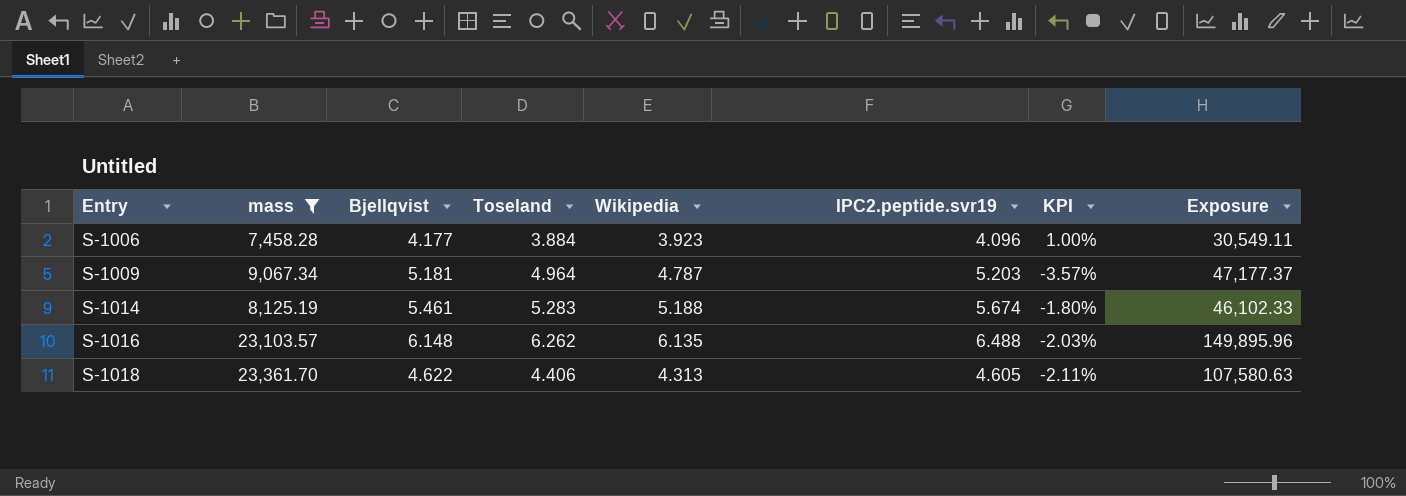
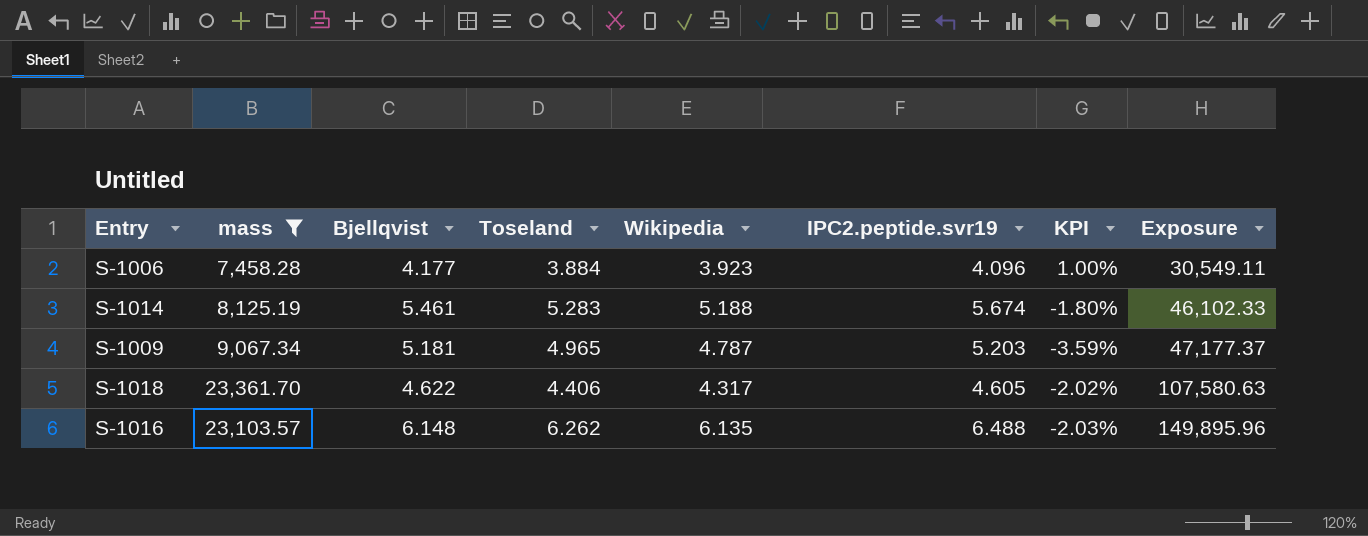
row order: Entry ascending -> Exposure ascending
S-1009 | Toseland: 4.964 -> 4.965
S-1009 | KPI: -3.57% -> -3.59%
S-1018 | Wikipedia: 4.313 -> 4.317
S-1018 | KPI: -2.11% -> -2.02%

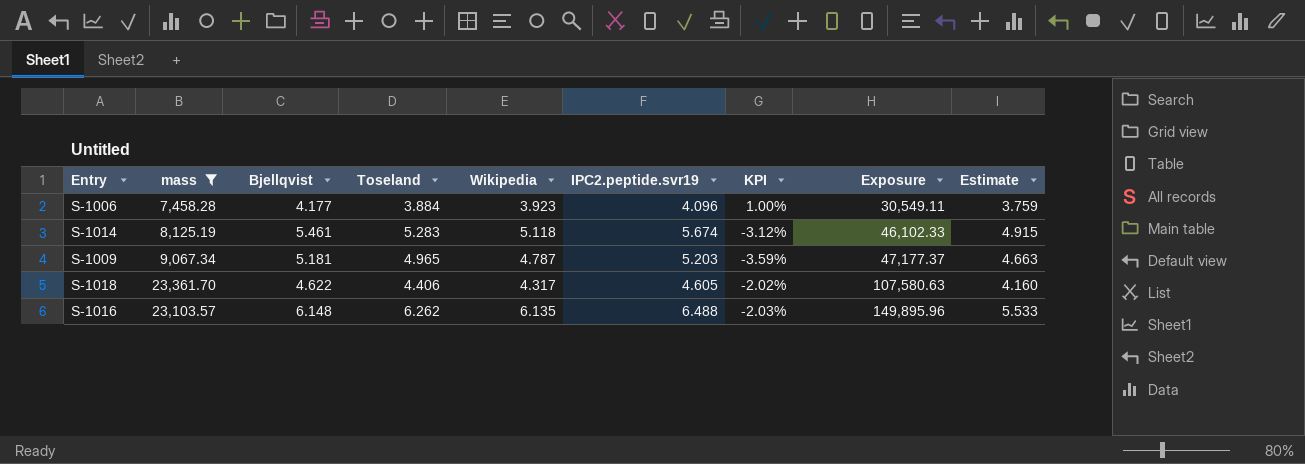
column Estimate | formula: none -> [Bjellqvist] * 0.9
S-1014 | Wikipedia: 5.188 -> 5.118
S-1014 | KPI: -1.80% -> -3.12%

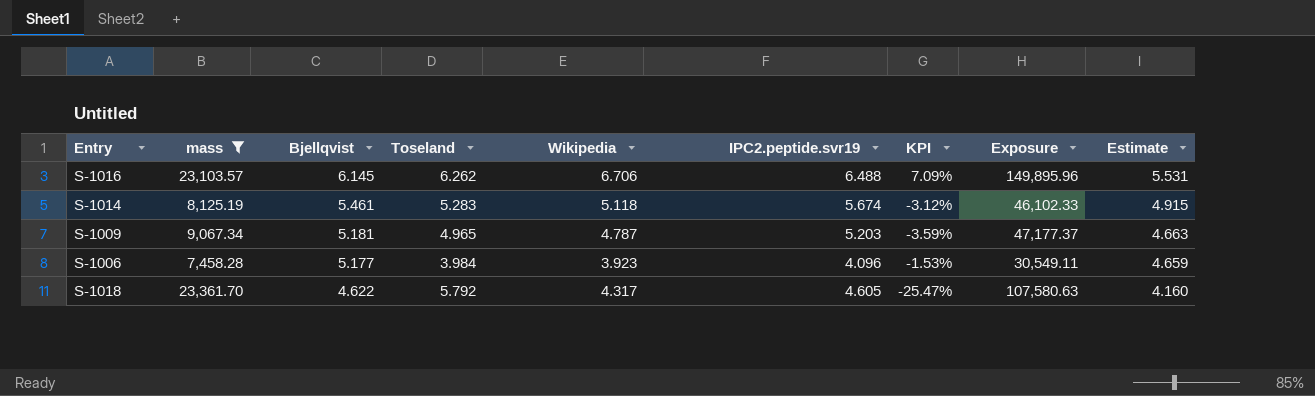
row order: Exposure ascending -> Bjellqvist descending
S-1016 | Bjellqvist: 6.148 -> 6.145
S-1016 | Wikipedia: 6.135 -> 6.706
S-1016 | KPI: -2.03% -> 7.09%
S-1016 | Estimate: 5.533 -> 5.531
S-1006 | Bjellqvist: 4.177 -> 5.177
S-1006 | Toseland: 3.884 -> 3.984
S-1006 | KPI: 1.00% -> -1.53%
S-1006 | Estimate: 3.759 -> 4.659
S-1018 | Toseland: 4.406 -> 5.792
S-1018 | KPI: -2.02% -> -25.47%

